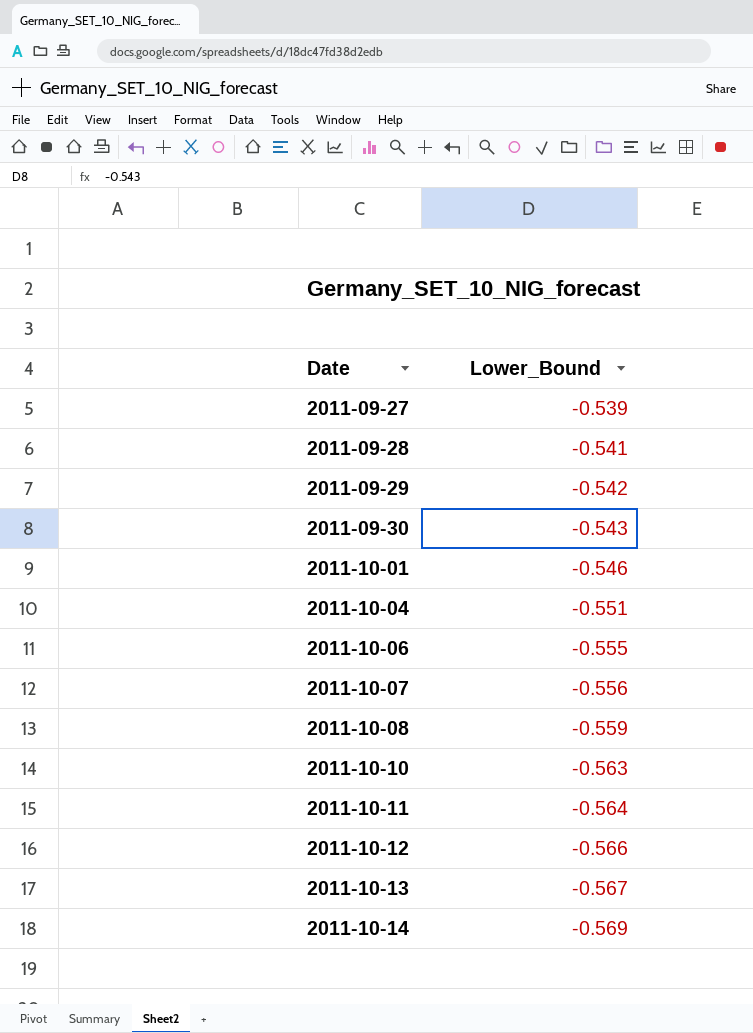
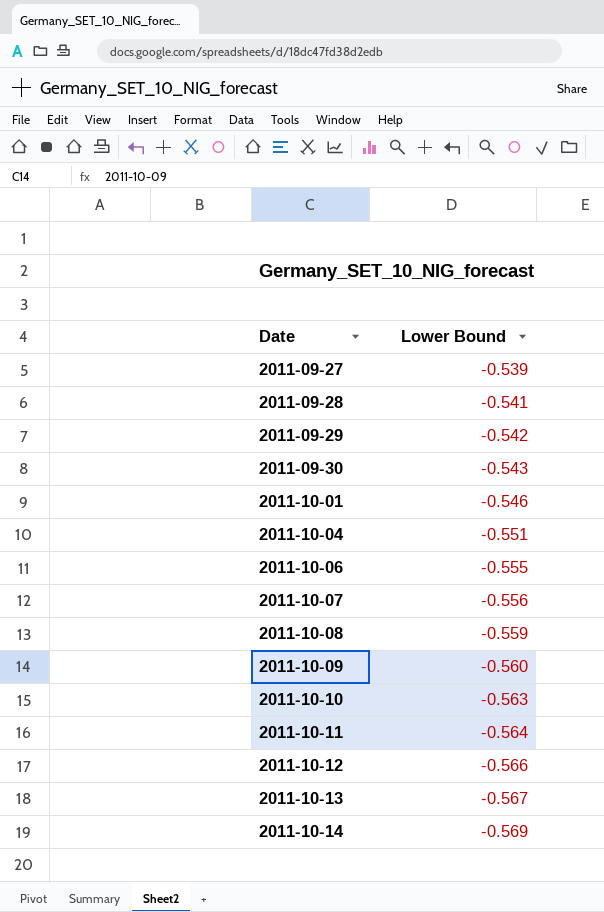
column name: Lower_Bound -> Lower Bound
row 2011-10-09: none -> -0.560

